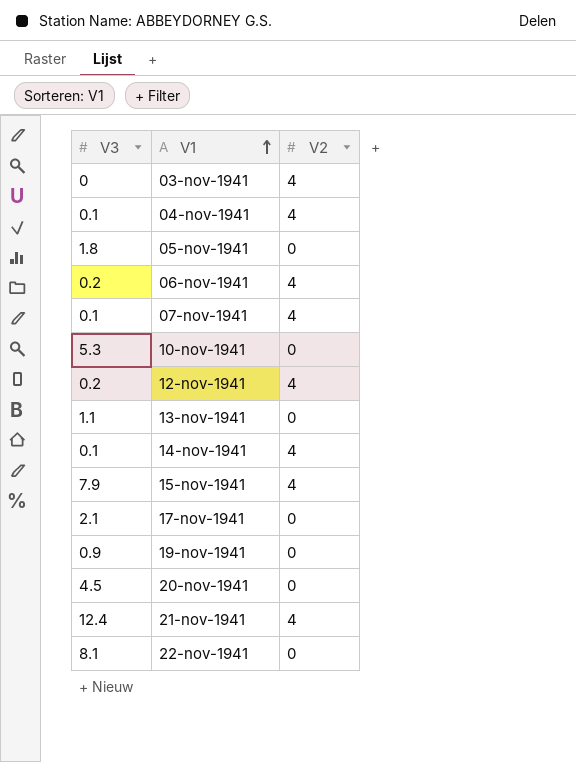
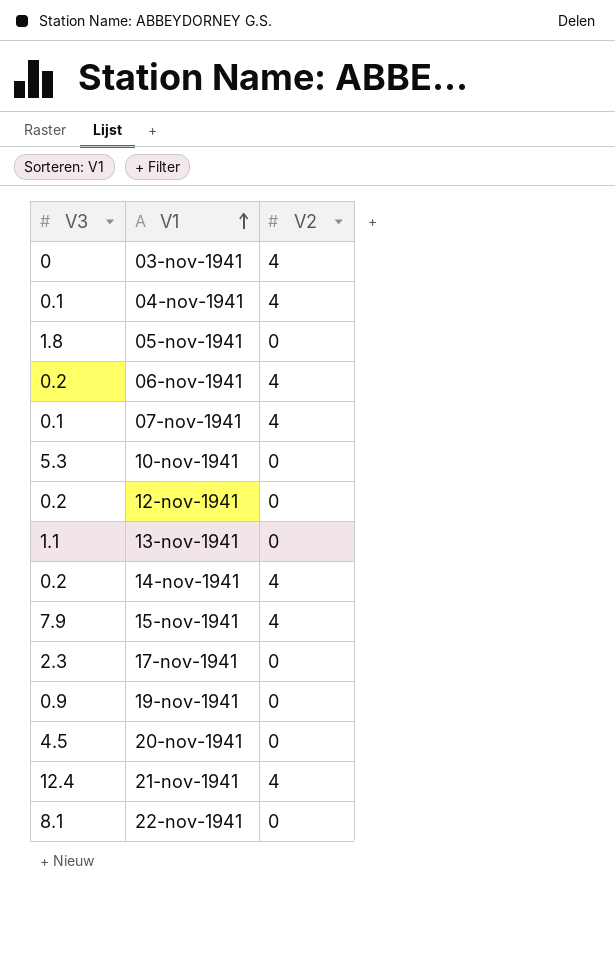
12-nov-1941 | V2: 4 -> 0
14-nov-1941 | V3: 0.1 -> 0.2
17-nov-1941 | V3: 2.1 -> 2.3

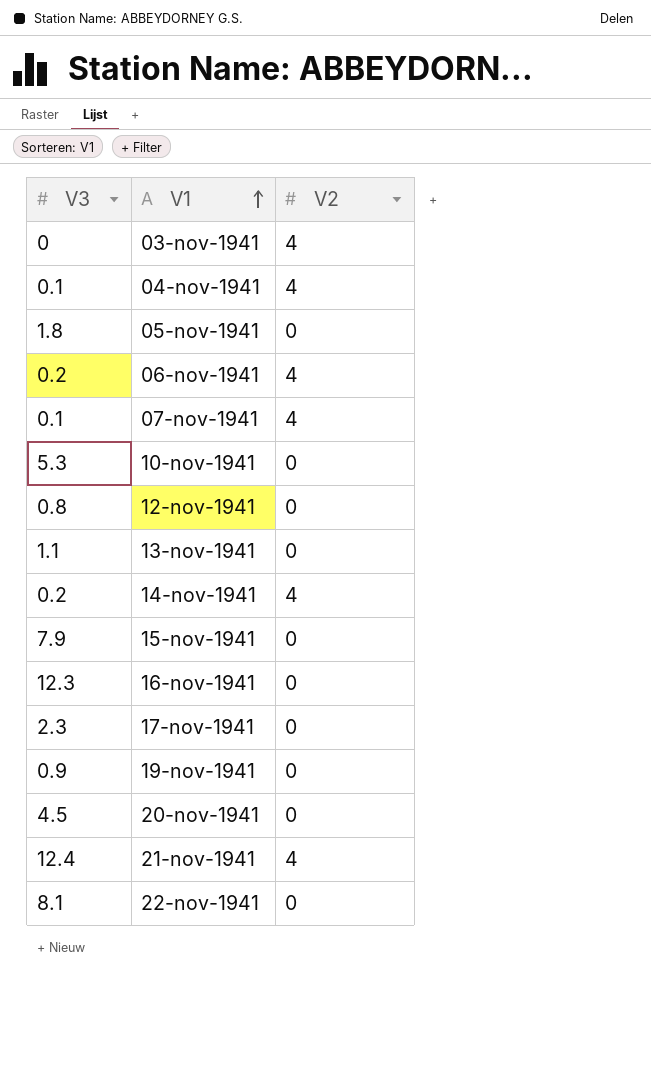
12-nov-1941 | V3: 0.2 -> 0.8
15-nov-1941 | V2: 4 -> 0
row 16-nov-1941: none -> 12.3 | 0

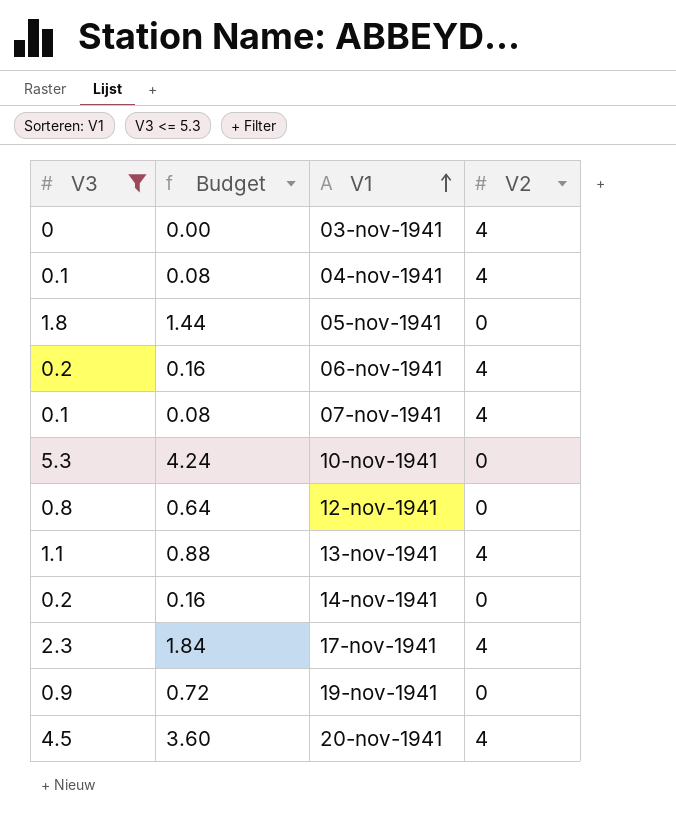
filter: none -> V3 <= 5.3
column Budget | formula: none -> [V3] * 0.8
13-nov-1941 | V2: 0 -> 4
14-nov-1941 | V2: 4 -> 0
17-nov-1941 | V2: 0 -> 4
20-nov-1941 | V2: 0 -> 4

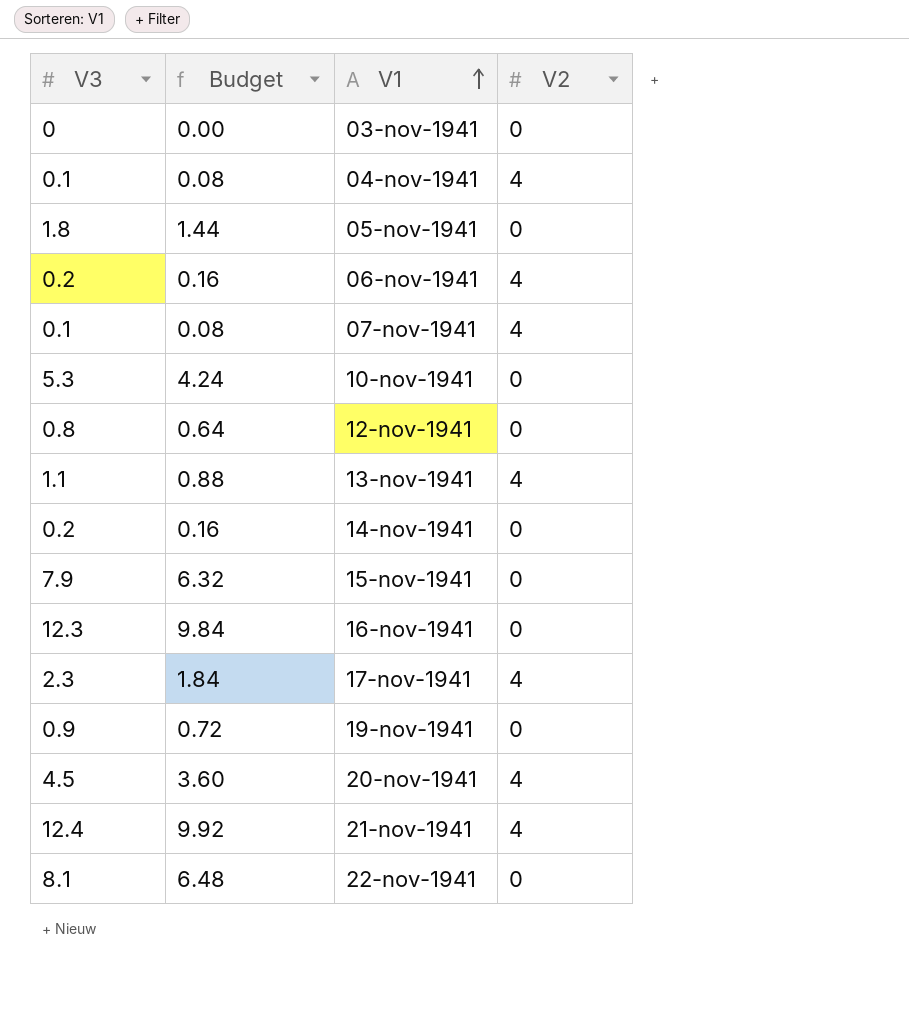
filter: V3 <= 5.3 -> none
03-nov-1941 | V2: 4 -> 0

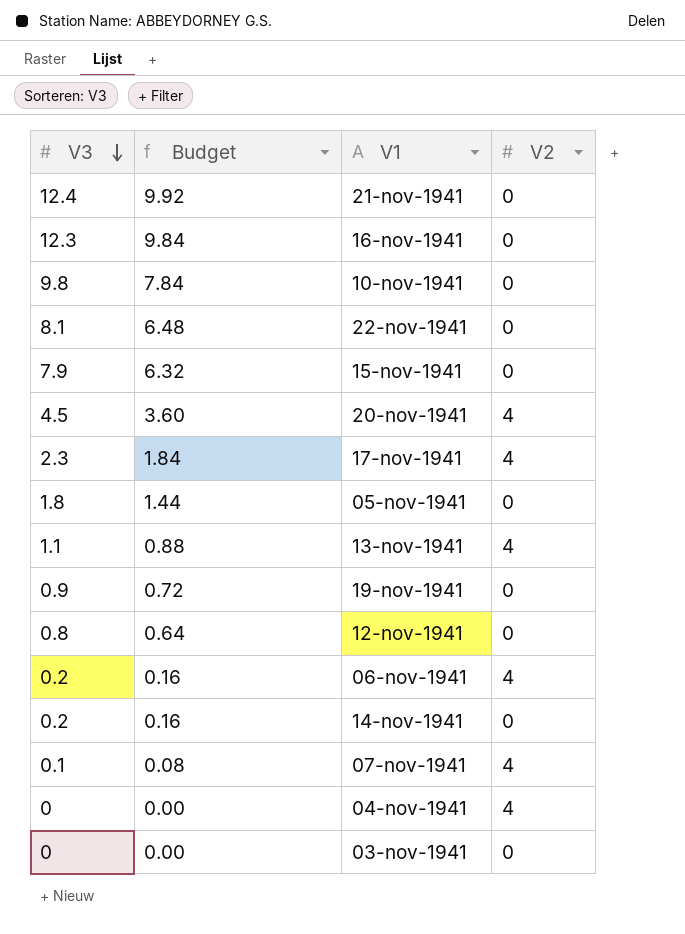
row order: V1 ascending -> V3 descending
21-nov-1941 | V2: 4 -> 0
10-nov-1941 | V3: 5.3 -> 9.8
10-nov-1941 | Budget: 4.24 -> 7.84
04-nov-1941 | V3: 0.1 -> 0
04-nov-1941 | Budget: 0.08 -> 0.00

